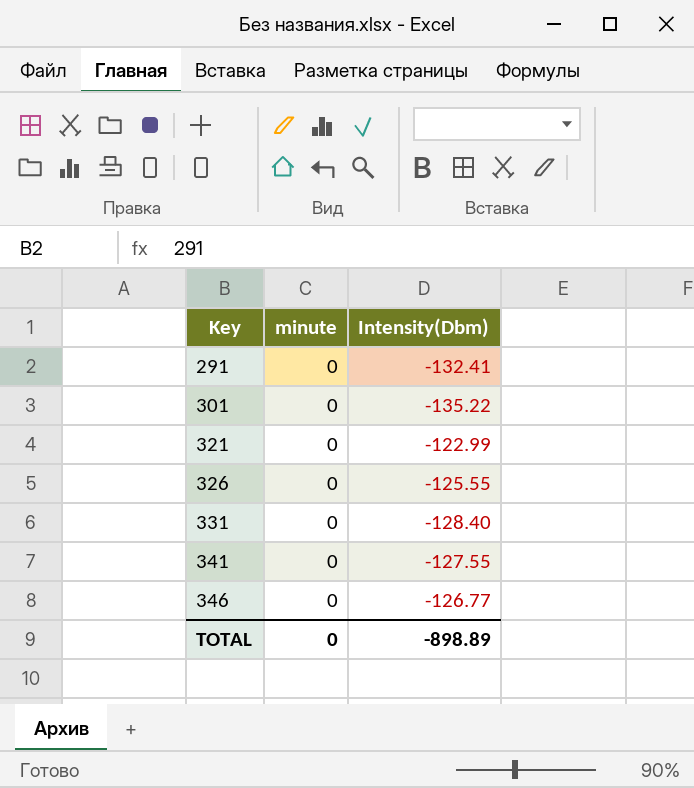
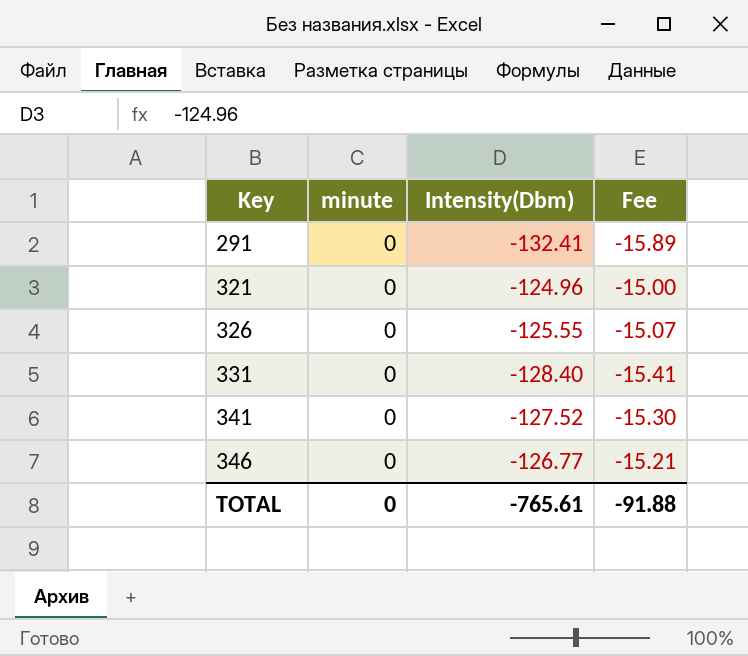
column Fee | formula: none -> [Intensity(Dbm)] * 0.12
row 301: 0 | -135.22 -> none
321 | Intensity(Dbm): -122.99 -> -124.96
341 | Intensity(Dbm): -127.55 -> -127.52
TOTAL | Intensity(Dbm): -898.89 -> -765.61

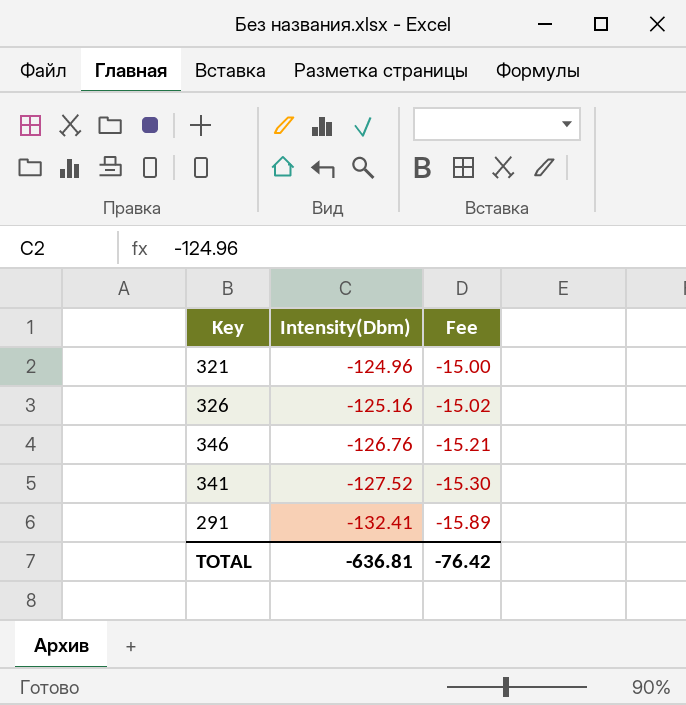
row order: Key ascending -> Intensity(Dbm) descending
column minute | position: 2 -> none
row 331: 0 | -128.40 | -15.41 -> none
326 | Intensity(Dbm): -125.55 -> -125.16
326 | Fee: -15.07 -> -15.02
346 | Intensity(Dbm): -126.77 -> -126.76
TOTAL | Intensity(Dbm): -765.61 -> -636.81
TOTAL | Fee: -91.88 -> -76.42

